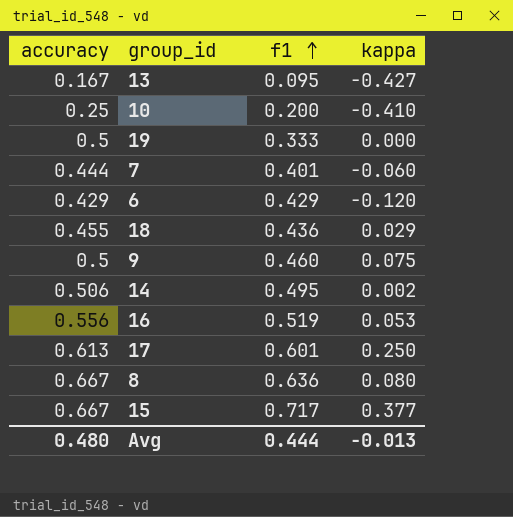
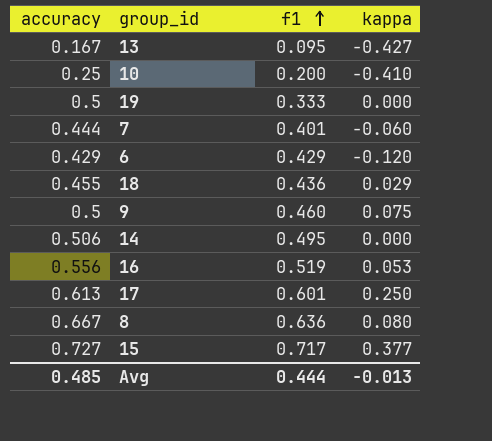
14 | kappa: 0.002 -> 0.000
15 | accuracy: 0.667 -> 0.727
Avg | accuracy: 0.480 -> 0.485

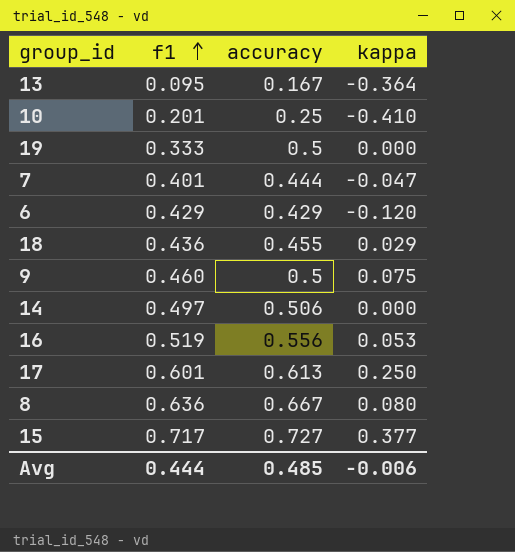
column accuracy | position: 1 -> 3
13 | kappa: -0.427 -> -0.364
10 | f1: 0.200 -> 0.201
7 | kappa: -0.060 -> -0.047
14 | f1: 0.495 -> 0.497
Avg | kappa: -0.013 -> -0.006

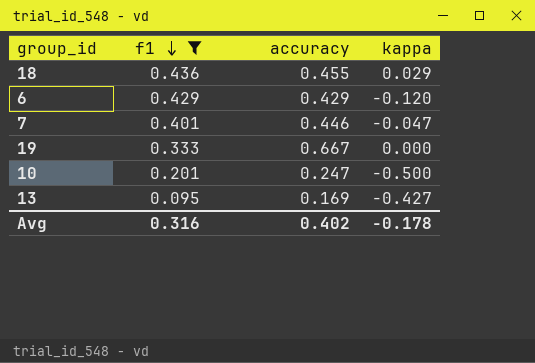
filter: none -> f1 <= 0.436
row order: f1 ascending -> f1 descending
7 | accuracy: 0.444 -> 0.446
19 | accuracy: 0.5 -> 0.667
10 | accuracy: 0.25 -> 0.247
10 | kappa: -0.410 -> -0.500
13 | accuracy: 0.167 -> 0.169
13 | kappa: -0.364 -> -0.427
Avg | f1: 0.444 -> 0.316
Avg | accuracy: 0.485 -> 0.402
Avg | kappa: -0.006 -> -0.178

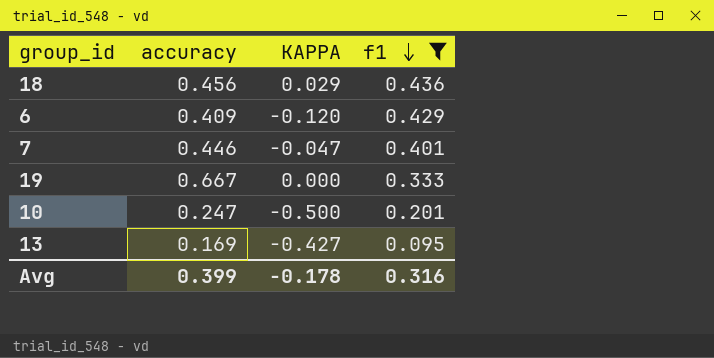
column name: kappa -> KAPPA
column f1 | position: 2 -> 4
18 | accuracy: 0.455 -> 0.456
6 | accuracy: 0.429 -> 0.409
Avg | accuracy: 0.402 -> 0.399

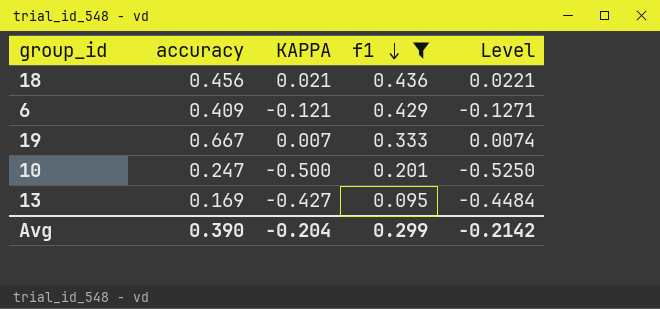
column Level | formula: none -> [KAPPA] * 1.05
row 7: 0.446 | -0.047 | 0.401 -> none
18 | KAPPA: 0.029 -> 0.021
6 | KAPPA: -0.120 -> -0.121
19 | KAPPA: 0.000 -> 0.007
Avg | accuracy: 0.399 -> 0.390
Avg | KAPPA: -0.178 -> -0.204
Avg | f1: 0.316 -> 0.299

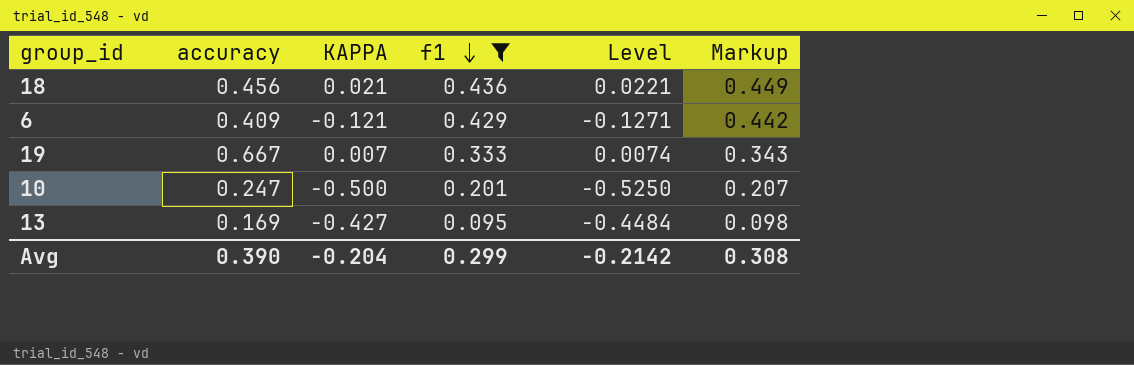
column Markup | formula: none -> [f1] * 1.03

